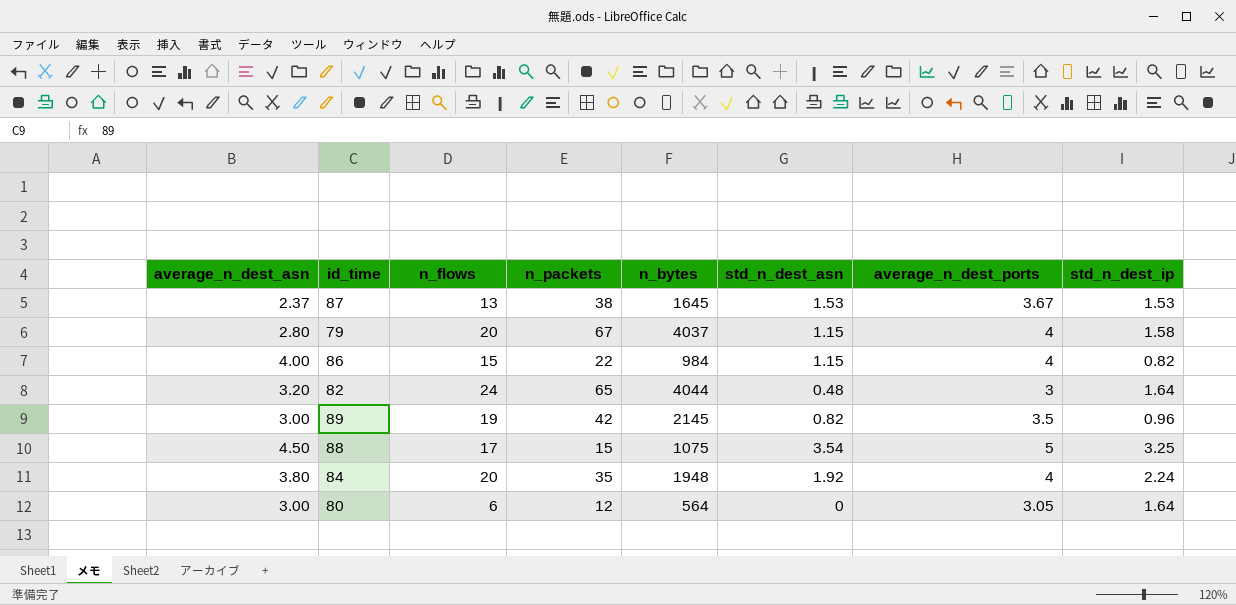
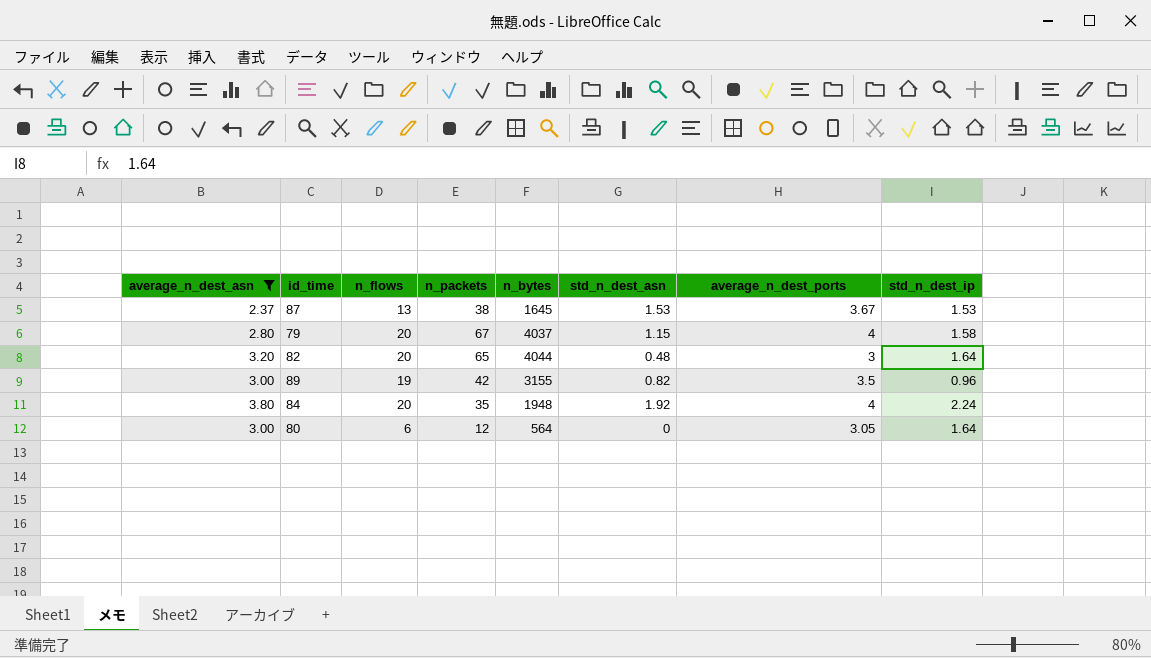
filter: none -> average_n_dest_asn <= 3.80
82 | n_flows: 24 -> 20
89 | n_bytes: 2145 -> 3155

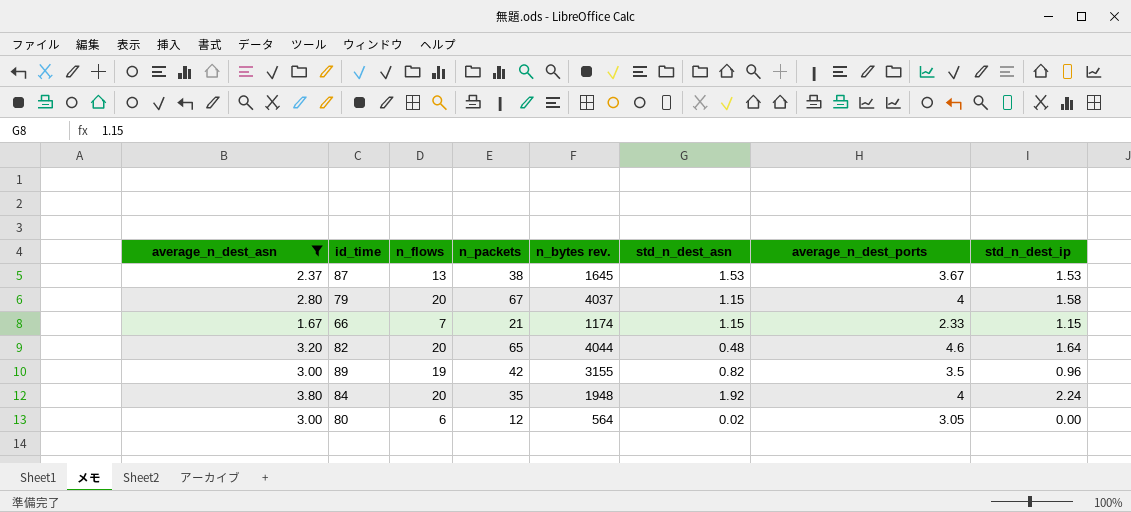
column name: n_bytes -> n_bytes rev.
row 66: none -> 1.67 | 7 | 21 | 1174 | 1.15 | 2.33 | 1.15
82 | average_n_dest_ports: 3 -> 4.6
80 | std_n_dest_asn: 0 -> 0.02
80 | std_n_dest_ip: 1.64 -> 0.00

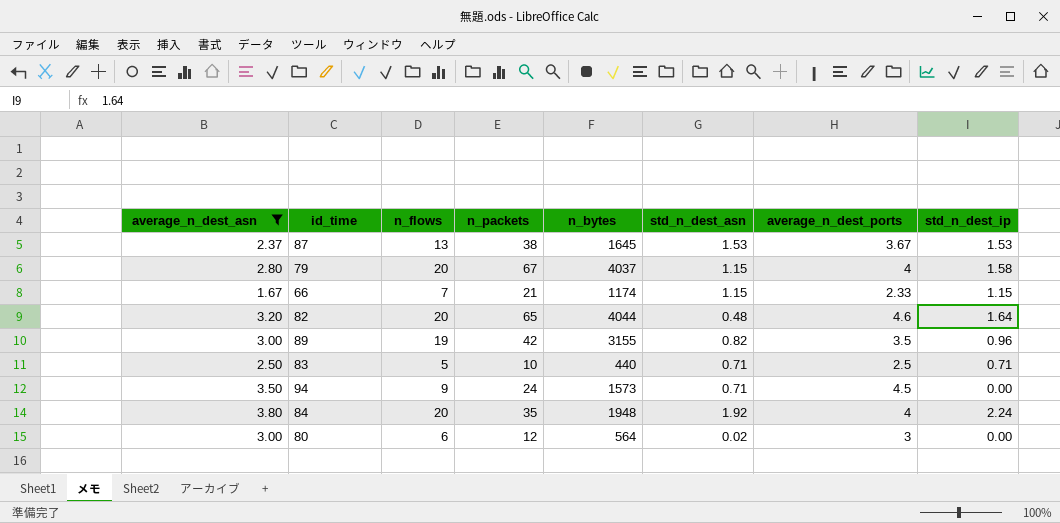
column name: n_bytes rev. -> n_bytes
row 83: none -> 2.50 | 5 | 10 | 440 | 0.71 | 2.5 | 0.71
row 94: none -> 3.50 | 9 | 24 | 1573 | 0.71 | 4.5 | 0.00
80 | average_n_dest_ports: 3.05 -> 3

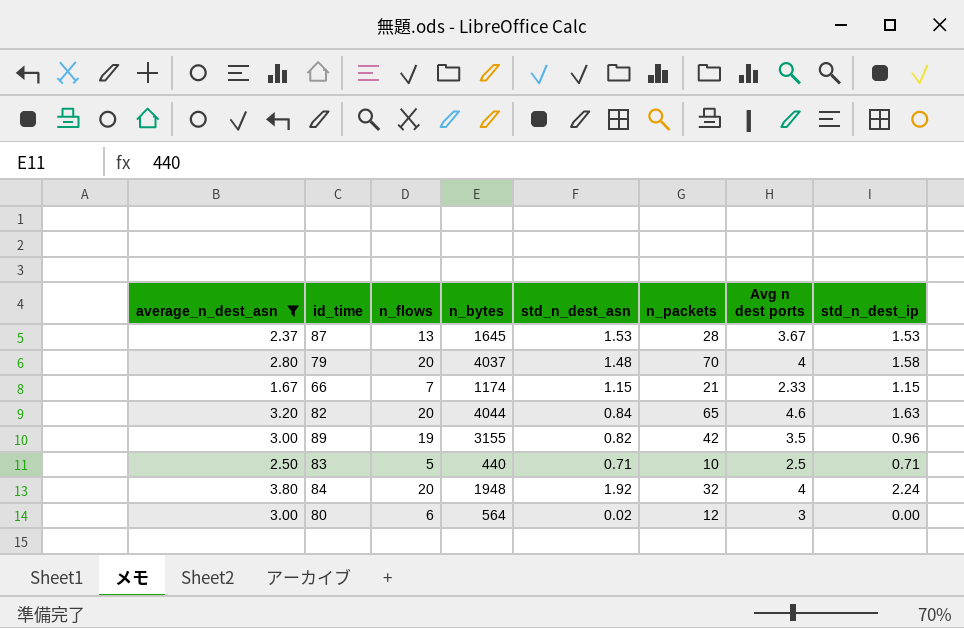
column n_packets | position: 4 -> 6
column name: average_n_dest_ports -> Avg n dest ports
row 94: 3.50 | 9 | 24 | 1573 | 0.71 | 4.5 | 0.00 -> none
87 | n_packets: 38 -> 28
79 | std_n_dest_asn: 1.15 -> 1.48
79 | n_packets: 67 -> 70
82 | std_n_dest_asn: 0.48 -> 0.84
82 | std_n_dest_ip: 1.64 -> 1.63
84 | n_packets: 35 -> 32

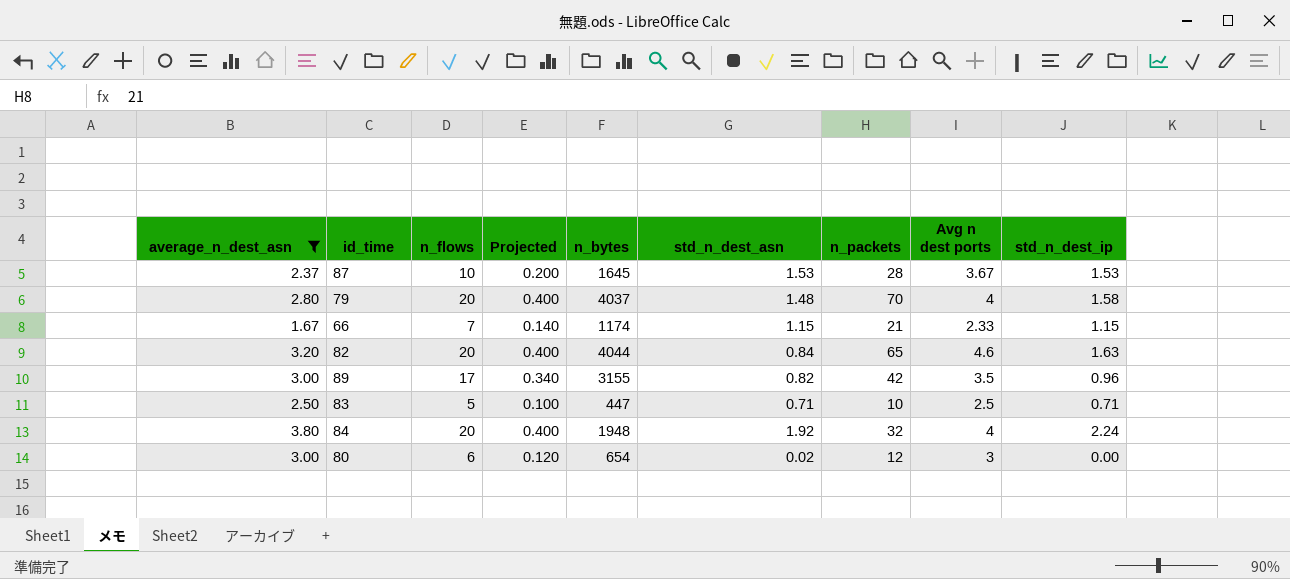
column Projected | formula: none -> [n_flows] * 0.02
87 | n_flows: 13 -> 10
89 | n_flows: 19 -> 17
83 | n_bytes: 440 -> 447
80 | n_bytes: 564 -> 654

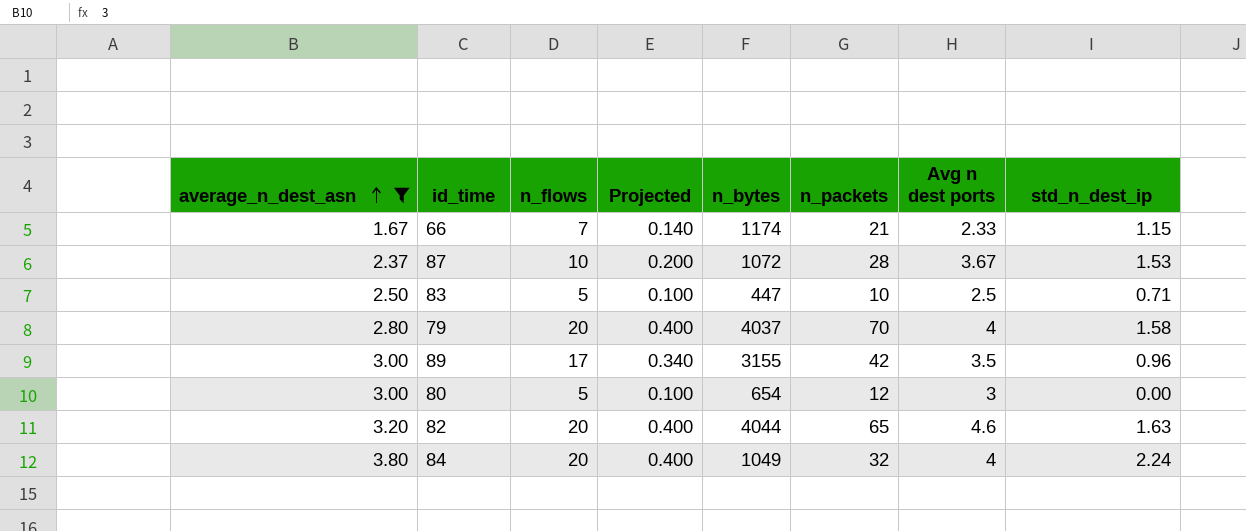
row order: none -> average_n_dest_asn ascending
column std_n_dest_asn | position: 6 -> none
87 | n_bytes: 1645 -> 1072
80 | n_flows: 6 -> 5
80 | Projected: 0.120 -> 0.100
84 | n_bytes: 1948 -> 1049

